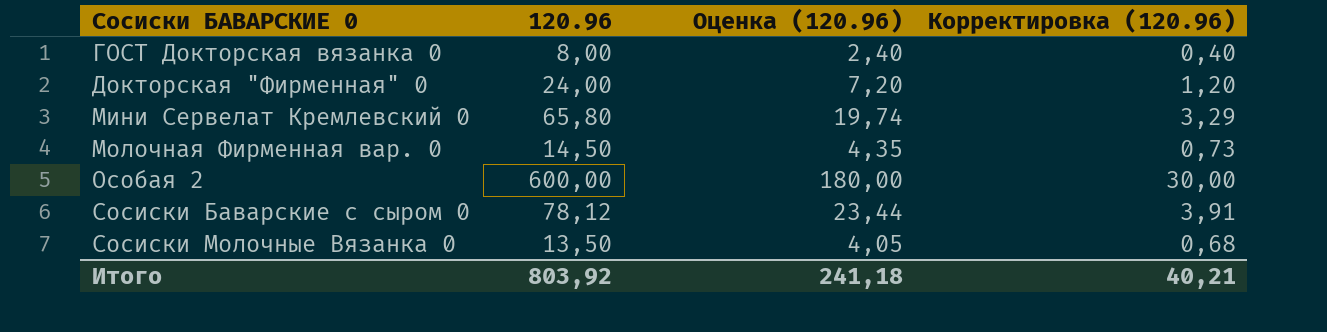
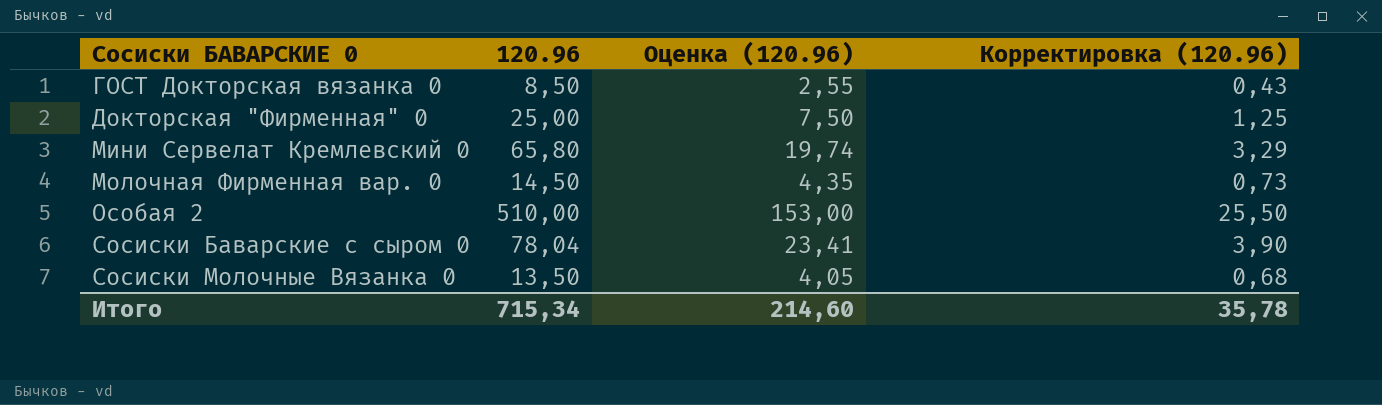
ГОСТ Докторская вязанка 0 | 120.96: 8,00 -> 8,50
ГОСТ Докторская вязанка 0 | Оценка (120.96): 2,40 -> 2,55
ГОСТ Докторская вязанка 0 | Корректировка (120.96): 0,40 -> 0,43
Докторская "Фирменная" 0 | 120.96: 24,00 -> 25,00
Докторская "Фирменная" 0 | Оценка (120.96): 7,20 -> 7,50
Докторская "Фирменная" 0 | Корректировка (120.96): 1,20 -> 1,25
Особая 2 | 120.96: 600,00 -> 510,00
Особая 2 | Оценка (120.96): 180,00 -> 153,00
Особая 2 | Корректировка (120.96): 30,00 -> 25,50
Сосиски Баварские с сыром 0 | 120.96: 78,12 -> 78,04
Сосиски Баварские с сыром 0 | Оценка (120.96): 23,44 -> 23,41
Сосиски Баварские с сыром 0 | Корректировка (120.96): 3,91 -> 3,90
Итого | 120.96: 803,92 -> 715,34
Итого | Оценка (120.96): 241,18 -> 214,60
Итого | Корректировка (120.96): 40,21 -> 35,78

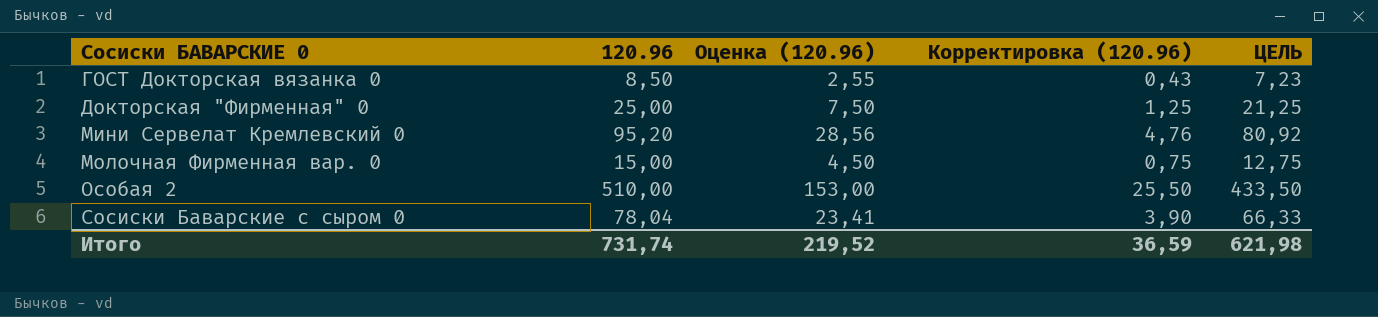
column ЦЕЛЬ | formula: none -> [120.96] * 0,85
row Сосиски Молочные Вязанка 0: 13,50 | 4,05 | 0,68 -> none
Мини Сервелат Кремлевский 0 | 120.96: 65,80 -> 95,20
Мини Сервелат Кремлевский 0 | Оценка (120.96): 19,74 -> 28,56
Мини Сервелат Кремлевский 0 | Корректировка (120.96): 3,29 -> 4,76
Молочная Фирменная вар. 0 | 120.96: 14,50 -> 15,00
Молочная Фирменная вар. 0 | Оценка (120.96): 4,35 -> 4,50
Молочная Фирменная вар. 0 | Корректировка (120.96): 0,73 -> 0,75
Итого | 120.96: 715,34 -> 731,74
Итого | Оценка (120.96): 214,60 -> 219,52
Итого | Корректировка (120.96): 35,78 -> 36,59

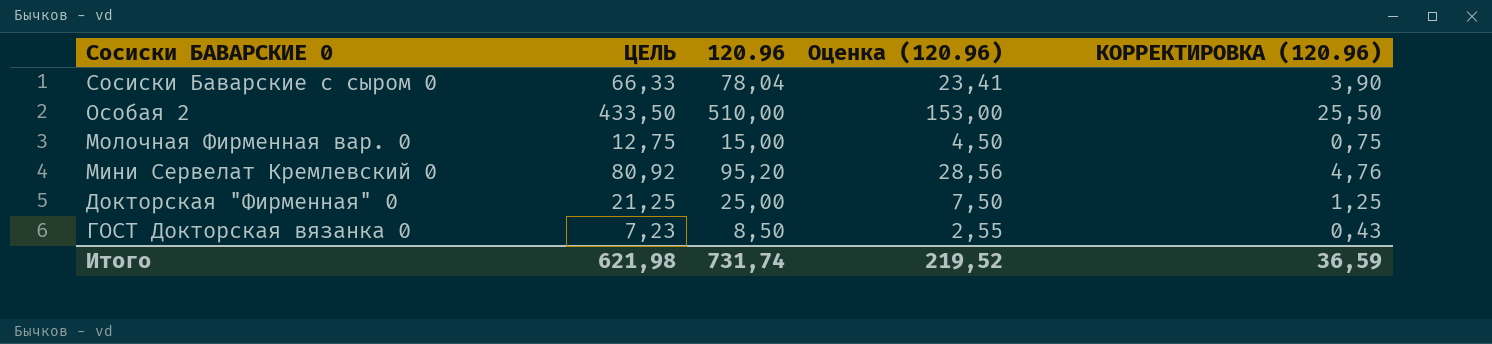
row order: Сосиски БАВАРСКИЕ 0 ascending -> Сосиски БАВАРСКИЕ 0 descending
column ЦЕЛЬ | position: 5 -> 2
column name: Корректировка (120.96) -> КОРРЕКТИРОВКА (120.96)

